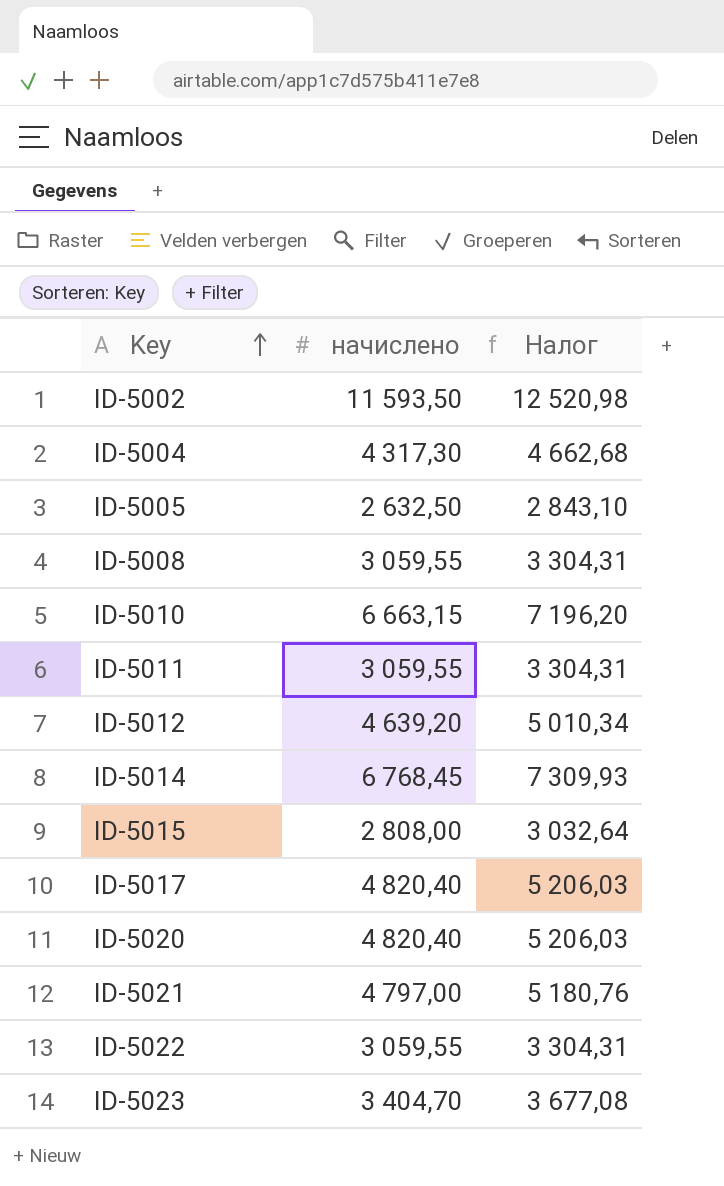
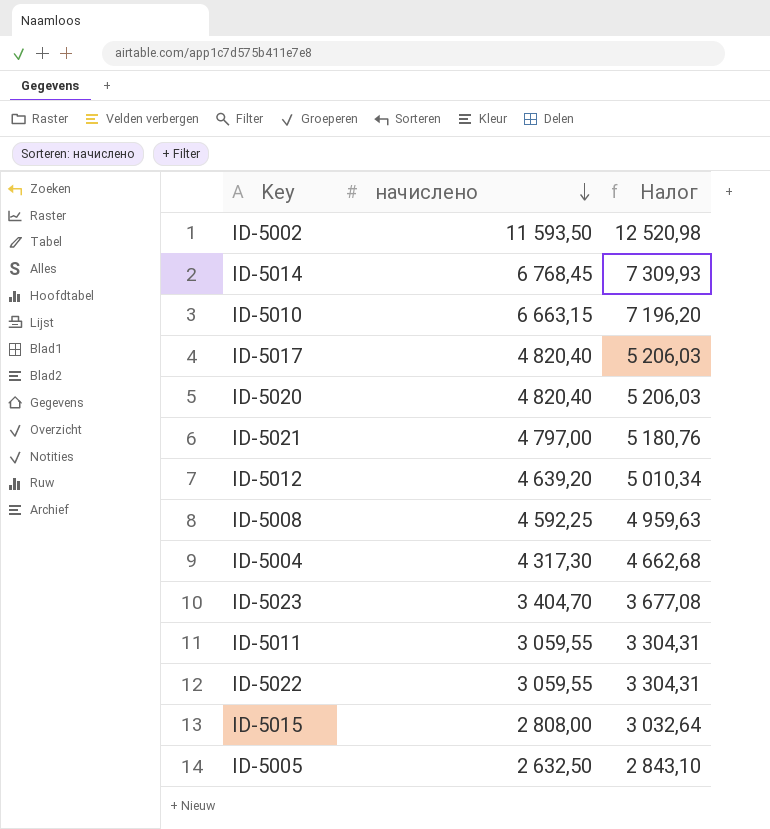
row order: Key ascending -> начислено descending
ID-5008 | начислено: 3 059,55 -> 4 592,25
ID-5008 | Налог: 3 304,31 -> 4 959,63

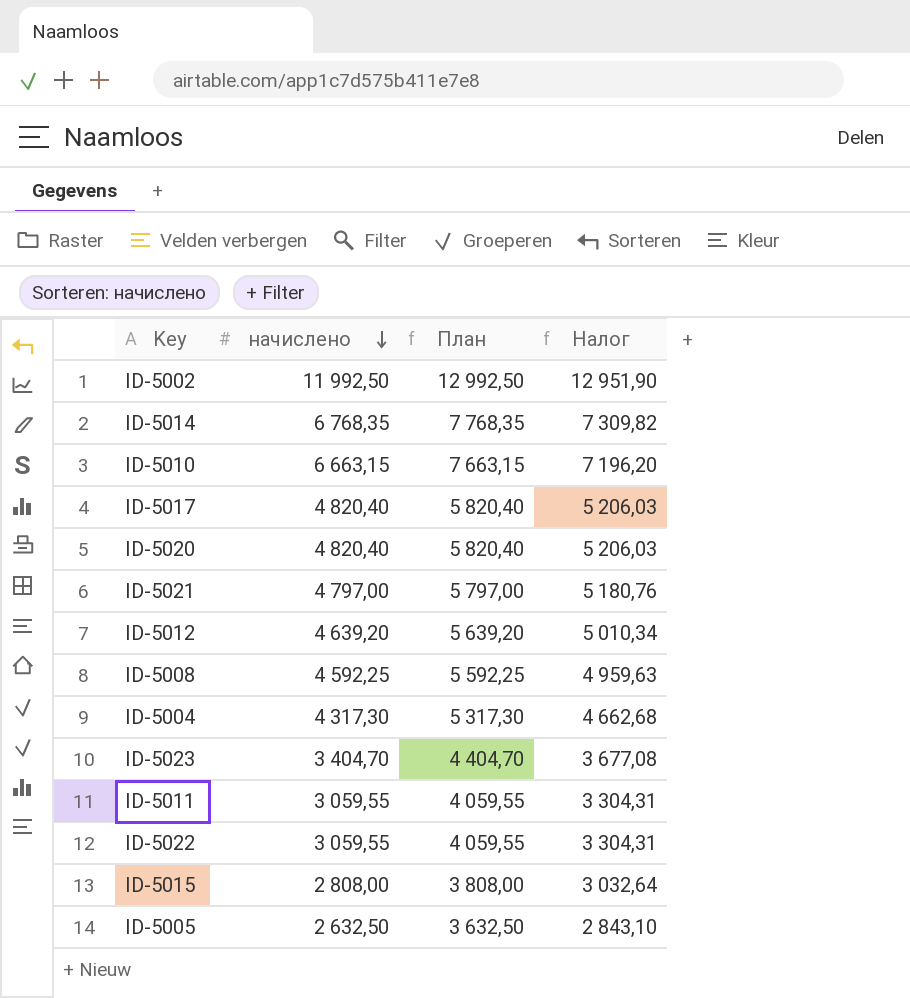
column План | formula: none -> [начислено] + 1000
ID-5002 | начислено: 11 593,50 -> 11 992,50
ID-5002 | Налог: 12 520,98 -> 12 951,90
ID-5014 | начислено: 6 768,45 -> 6 768,35
ID-5014 | Налог: 7 309,93 -> 7 309,82

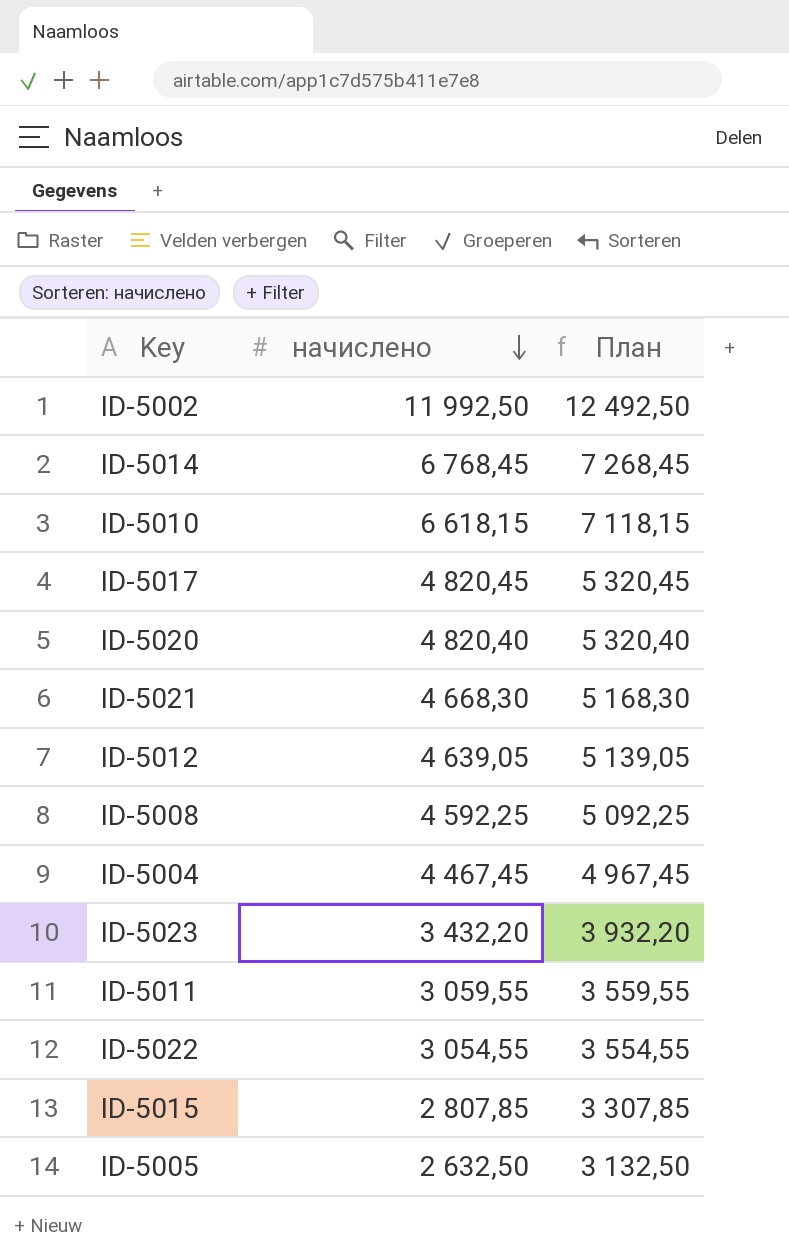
column Налог | formula: [начислено] * 1,08 -> none
column План | formula: [начислено] + 1000 -> [начислено] + 500
ID-5014 | начислено: 6 768,35 -> 6 768,45
ID-5010 | начислено: 6 663,15 -> 6 618,15
ID-5017 | начислено: 4 820,40 -> 4 820,45
ID-5021 | начислено: 4 797,00 -> 4 668,30
ID-5012 | начислено: 4 639,20 -> 4 639,05
ID-5004 | начислено: 4 317,30 -> 4 467,45
ID-5023 | начислено: 3 404,70 -> 3 432,20
ID-5022 | начислено: 3 059,55 -> 3 054,55
ID-5015 | начислено: 2 808,00 -> 2 807,85

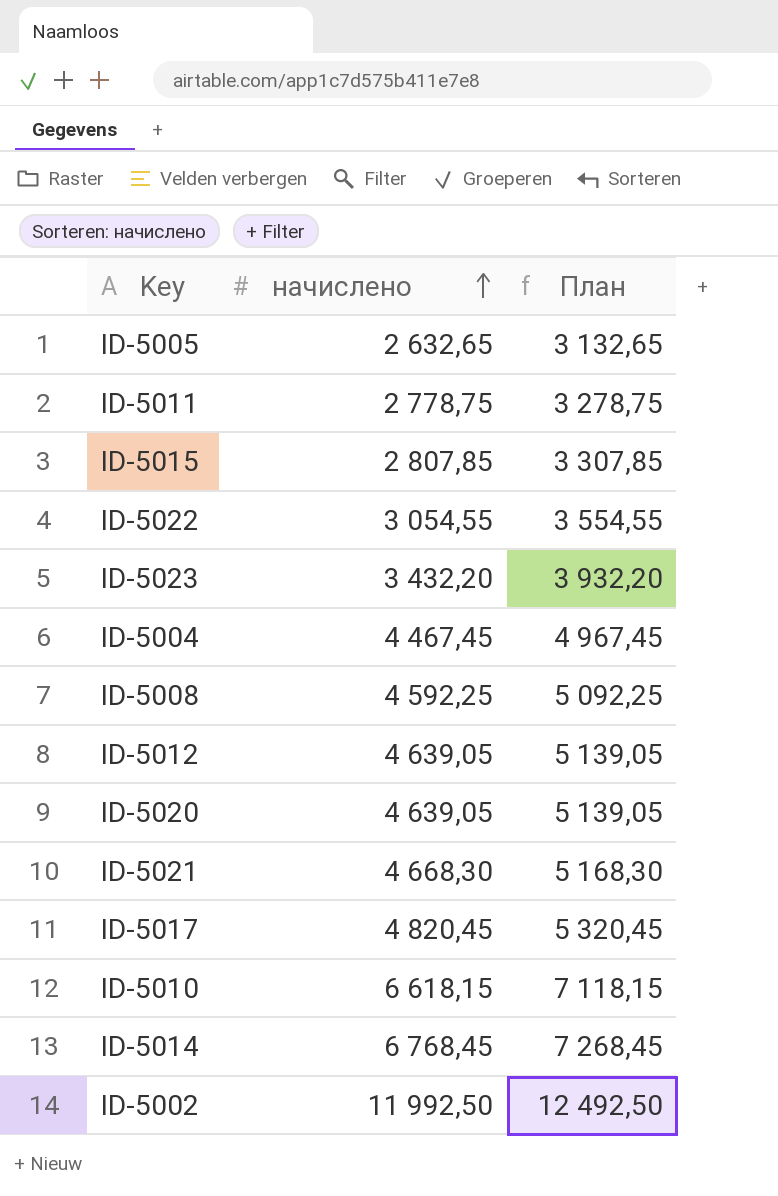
row order: начислено descending -> начислено ascending
ID-5005 | начислено: 2 632,50 -> 2 632,65
ID-5005 | План: 3 132,50 -> 3 132,65
ID-5011 | начислено: 3 059,55 -> 2 778,75
ID-5011 | План: 3 559,55 -> 3 278,75
ID-5020 | начислено: 4 820,40 -> 4 639,05
ID-5020 | План: 5 320,40 -> 5 139,05

